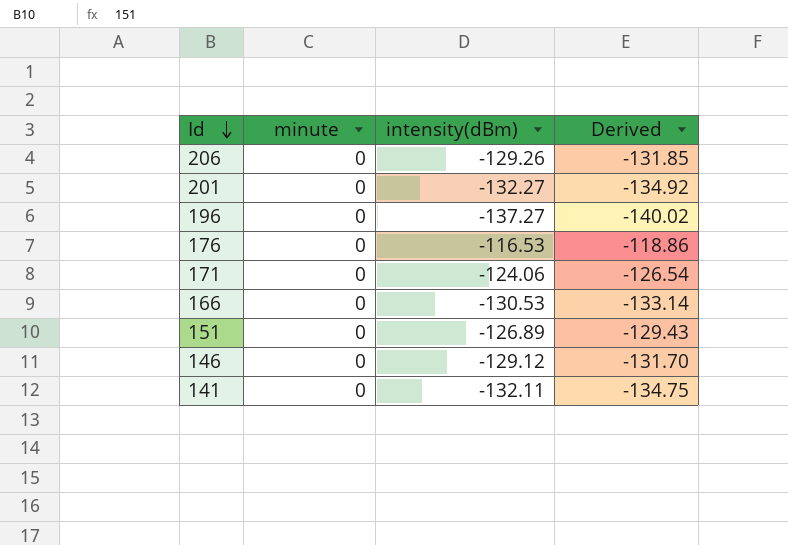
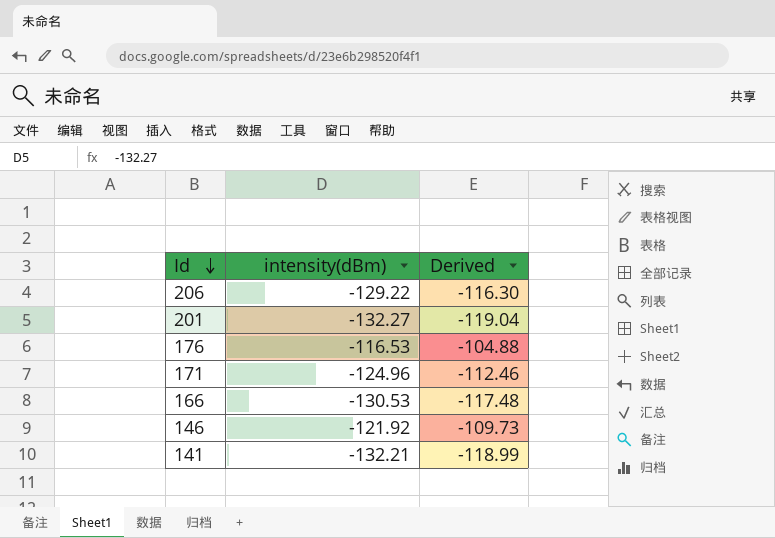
column minute | position: 2 -> none
column Derived | formula: [intensity(dBm)] * 1.02 -> [intensity(dBm)] * 0.9
row 196: 0 | -137.27 | -140.02 -> none
row 151: 0 | -126.89 | -129.43 -> none
206 | intensity(dBm): -129.26 -> -129.22
171 | intensity(dBm): -124.06 -> -124.96
146 | intensity(dBm): -129.12 -> -121.92
141 | intensity(dBm): -132.11 -> -132.21

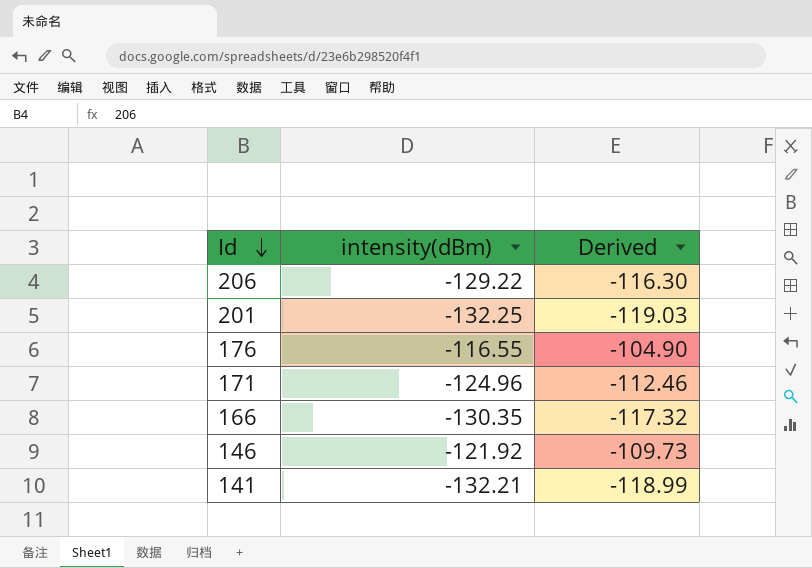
201 | intensity(dBm): -132.27 -> -132.25
201 | Derived: -119.04 -> -119.03
176 | intensity(dBm): -116.53 -> -116.55
176 | Derived: -104.88 -> -104.90
166 | intensity(dBm): -130.53 -> -130.35
166 | Derived: -117.48 -> -117.32

